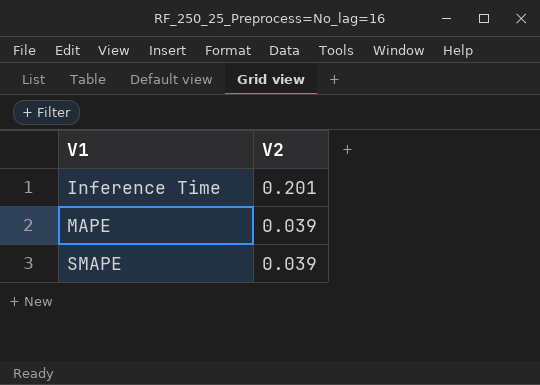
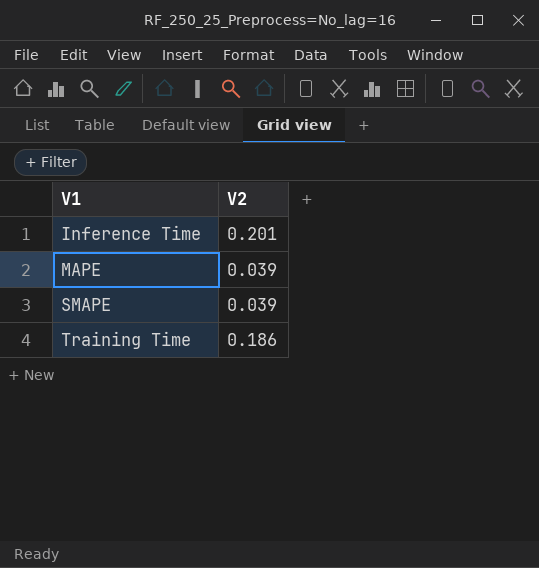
row Training Time: none -> 0.186

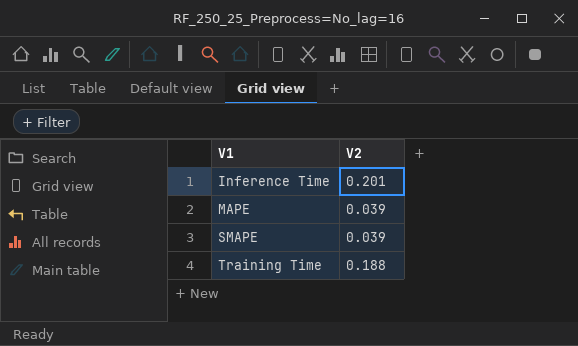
Training Time | V2: 0.186 -> 0.188

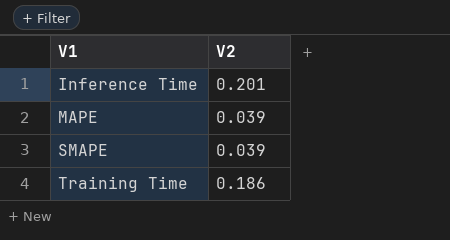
Training Time | V2: 0.188 -> 0.186

